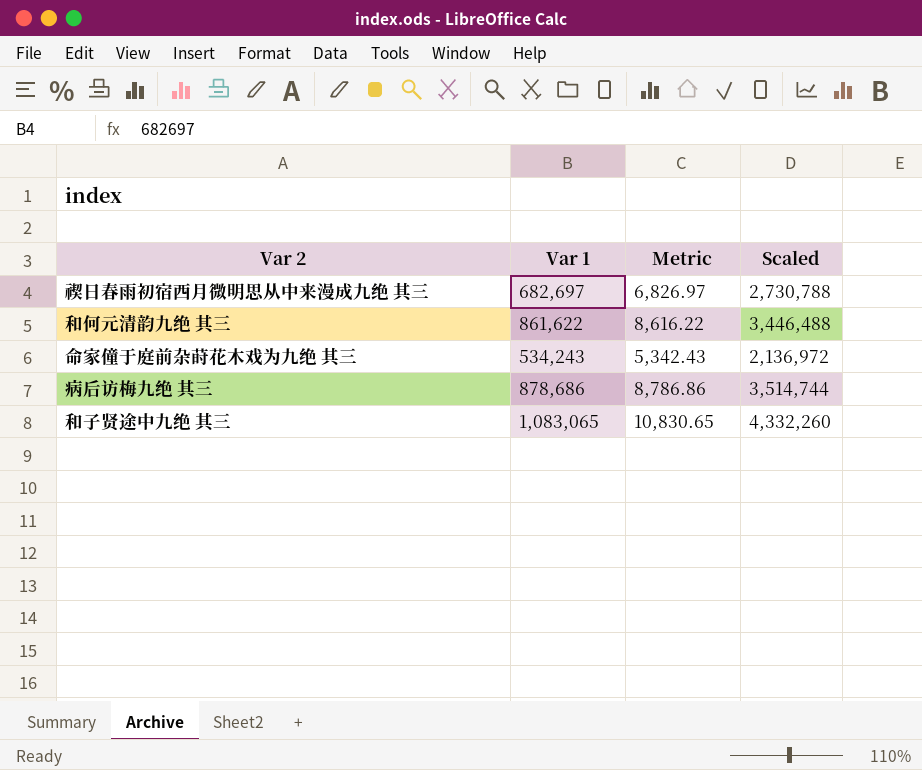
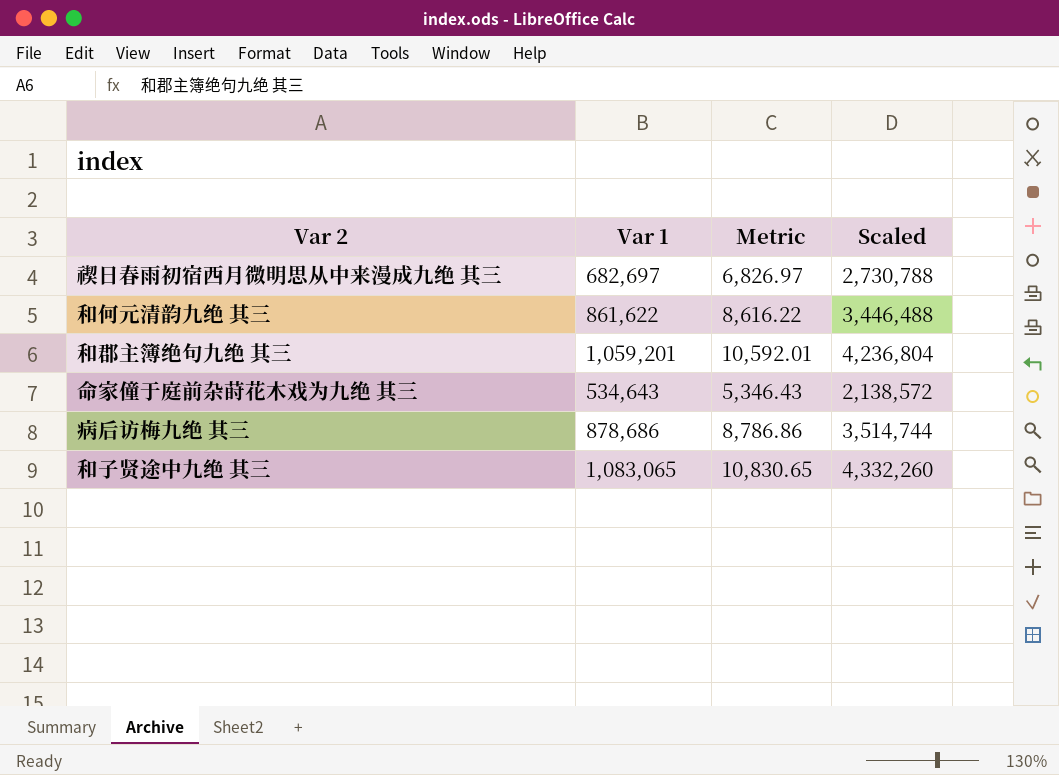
row 和郡主簿绝句九绝 其三: none -> 1,059,201 | 10,592.01 | 4,236,804
命家僮于庭前杂莳花木戏为九绝 其三 | Var 1: 534,243 -> 534,643
命家僮于庭前杂莳花木戏为九绝 其三 | Metric: 5,342.43 -> 5,346.43
命家僮于庭前杂莳花木戏为九绝 其三 | Scaled: 2,136,972 -> 2,138,572

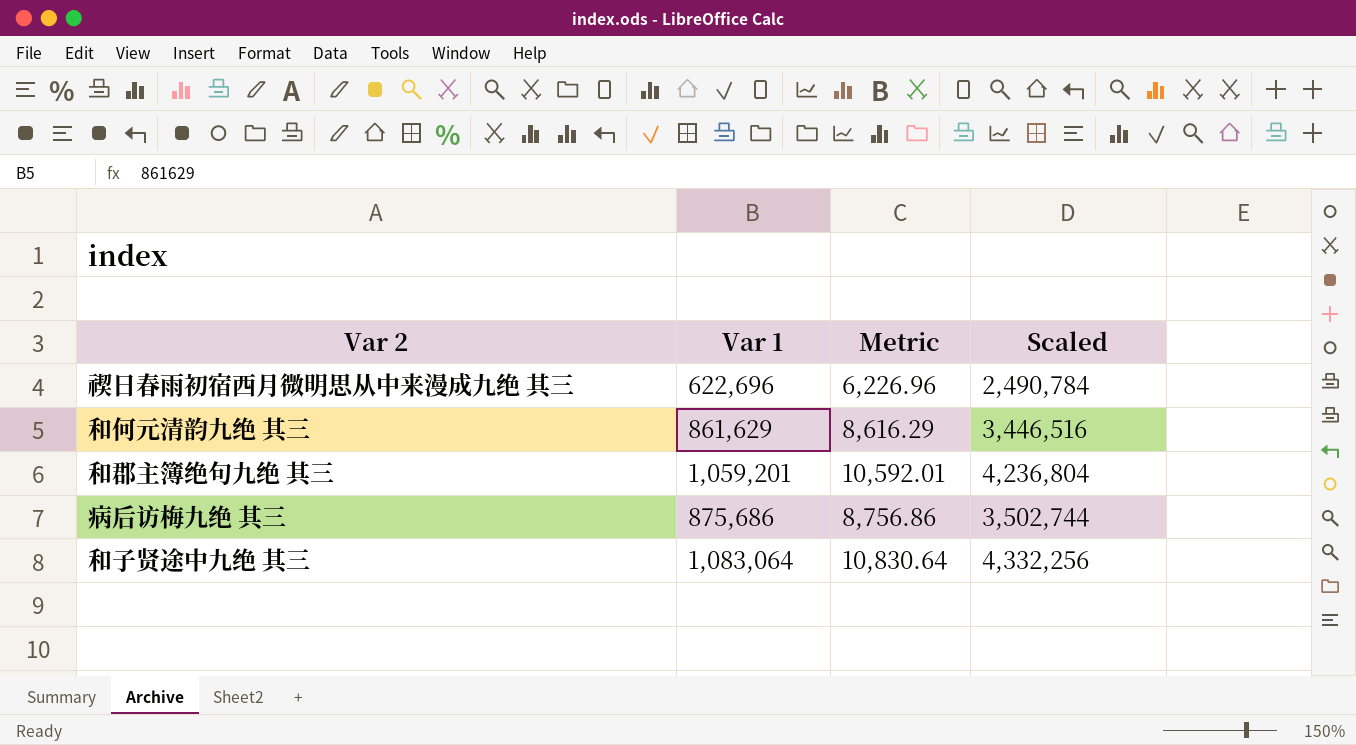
row 命家僮于庭前杂莳花木戏为九绝 其三: 534,643 | 5,346.43 | 2,138,572 -> none
禊日春雨初宿西月微明思从中来漫成九绝 其三 | Var 1: 682,697 -> 622,696
禊日春雨初宿西月微明思从中来漫成九绝 其三 | Metric: 6,826.97 -> 6,226.96
禊日春雨初宿西月微明思从中来漫成九绝 其三 | Scaled: 2,730,788 -> 2,490,784
和何元清韵九绝 其三 | Var 1: 861,622 -> 861,629
和何元清韵九绝 其三 | Metric: 8,616.22 -> 8,616.29
和何元清韵九绝 其三 | Scaled: 3,446,488 -> 3,446,516
病后访梅九绝 其三 | Var 1: 878,686 -> 875,686
病后访梅九绝 其三 | Metric: 8,786.86 -> 8,756.86
病后访梅九绝 其三 | Scaled: 3,514,744 -> 3,502,744
和子贤途中九绝 其三 | Var 1: 1,083,065 -> 1,083,064
和子贤途中九绝 其三 | Metric: 10,830.65 -> 10,830.64
和子贤途中九绝 其三 | Scaled: 4,332,260 -> 4,332,256

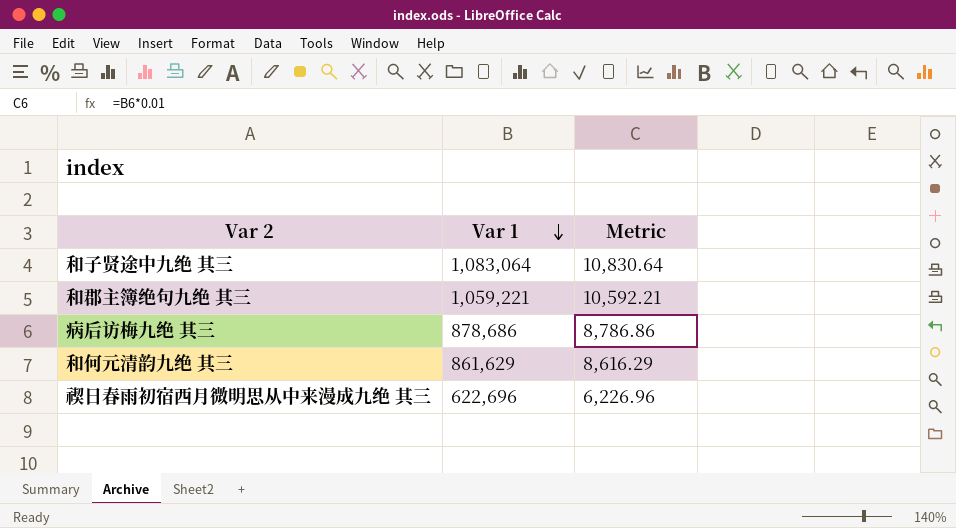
row order: none -> Var 1 descending
column Scaled | formula: [Var 1] * 4 -> none
和郡主簿绝句九绝 其三 | Var 1: 1,059,201 -> 1,059,221
和郡主簿绝句九绝 其三 | Metric: 10,592.01 -> 10,592.21
病后访梅九绝 其三 | Var 1: 875,686 -> 878,686
病后访梅九绝 其三 | Metric: 8,756.86 -> 8,786.86

